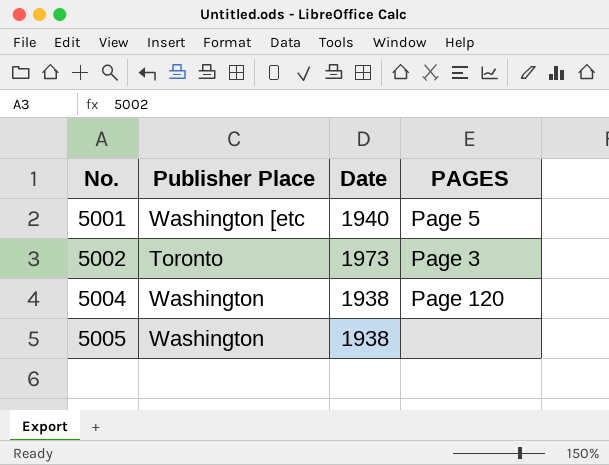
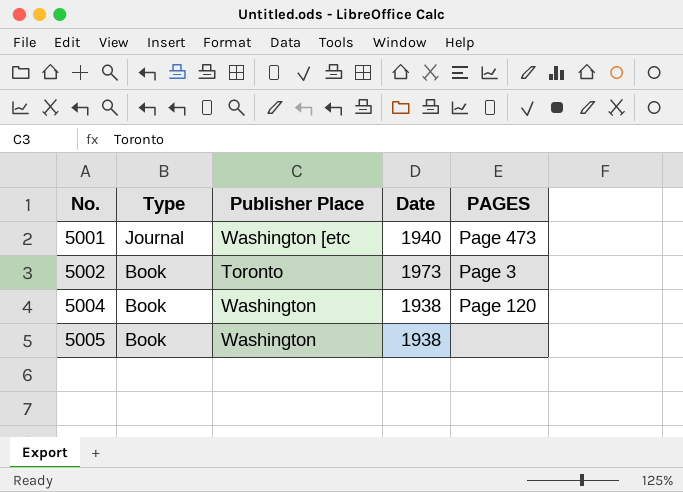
column Type | position: none -> 2
5001 | PAGES: Page 5 -> Page 473

